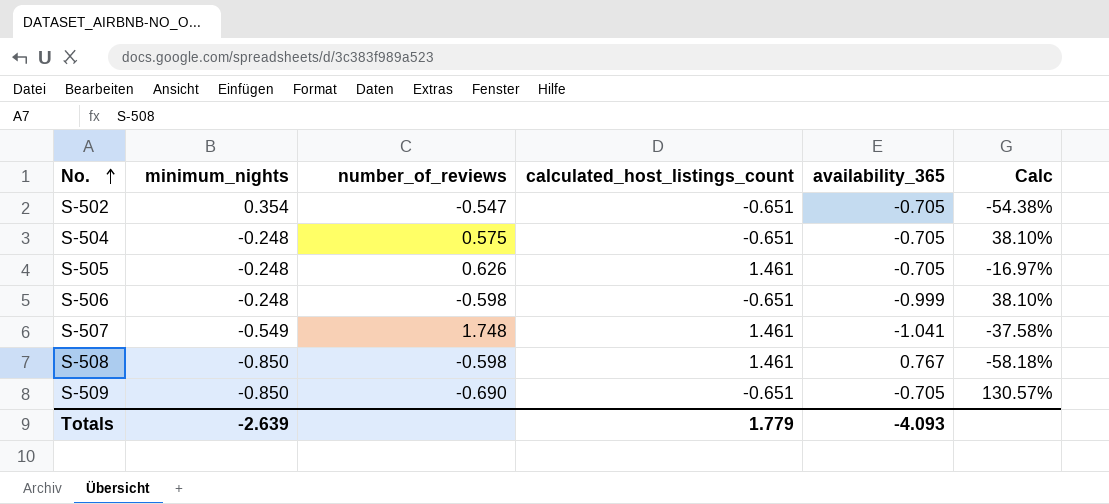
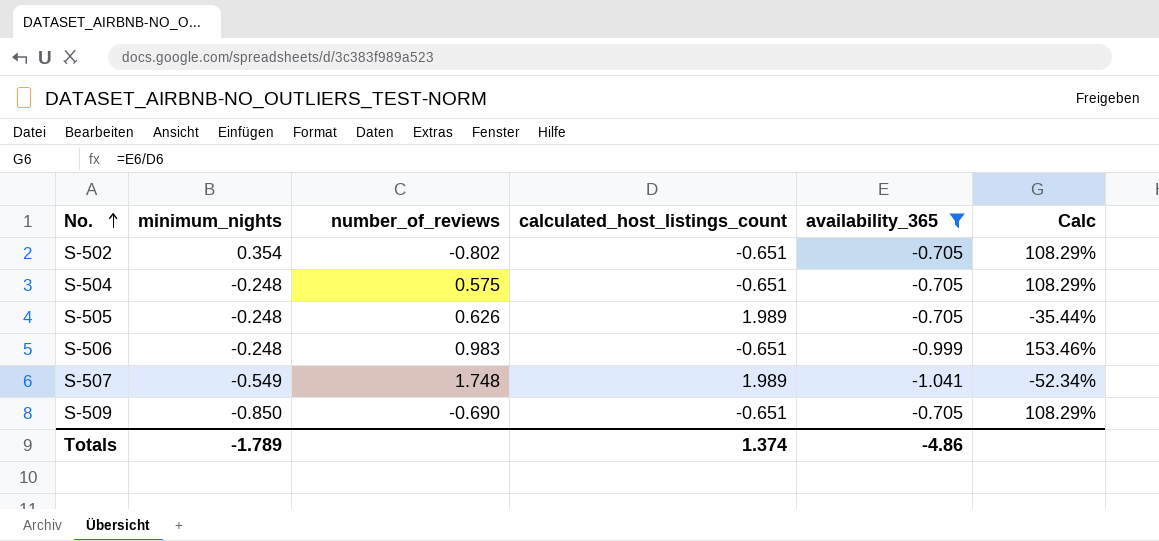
filter: none -> availability_365 != 0.767
column Calc | formula: [minimum_nights] / [calculated_host_listings_count] -> [availability_365] / [calculated_host_listings_count]
S-502 | number_of_reviews: -0.547 -> -0.802
S-505 | calculated_host_listings_count: 1.461 -> 1.989
S-506 | number_of_reviews: -0.598 -> 0.983
S-507 | calculated_host_listings_count: 1.461 -> 1.989
Totals | minimum_nights: -2.639 -> -1.789
Totals | calculated_host_listings_count: 1.779 -> 1.374
Totals | availability_365: -4.093 -> -4.86

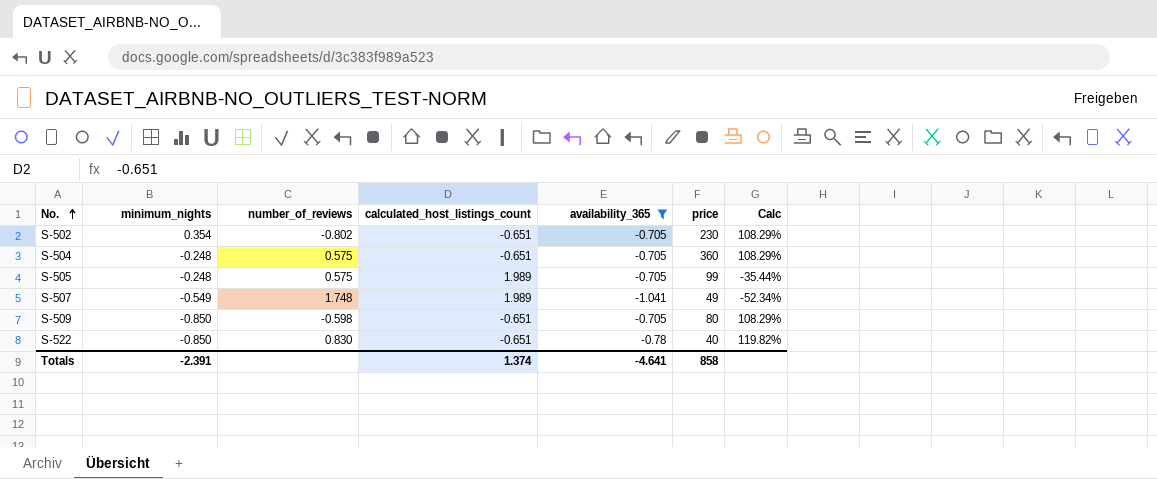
column price | position: none -> 6
row S-506: -0.248 | 0.983 | -0.651 | -0.999 | 153.46% -> none
S-505 | number_of_reviews: 0.626 -> 0.575
S-509 | number_of_reviews: -0.690 -> -0.598
row S-522: none -> -0.850 | 0.830 | -0.651 | -0.78 | 40 | 119.82%
Totals | minimum_nights: -1.789 -> -2.391
Totals | availability_365: -4.86 -> -4.641

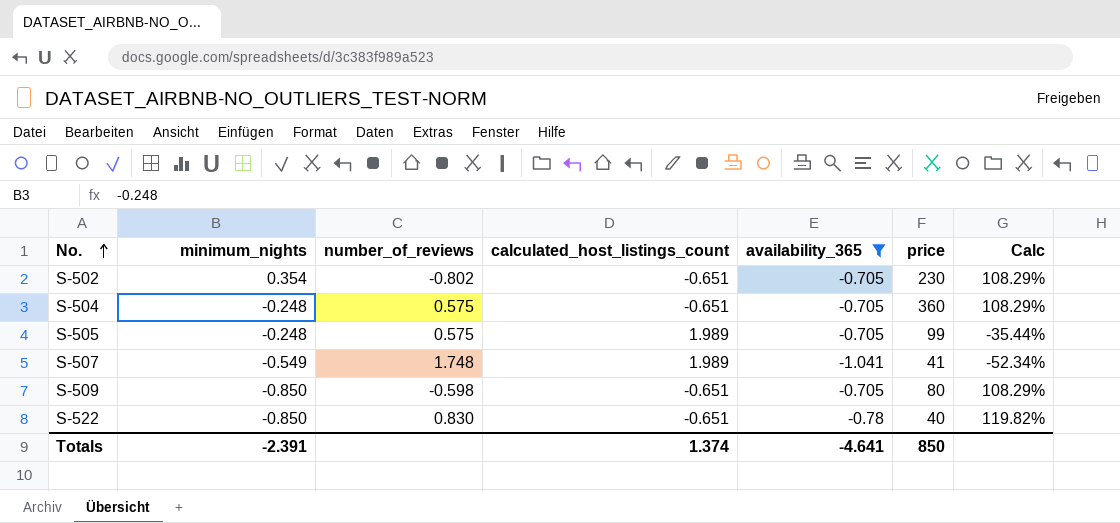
S-507 | price: 49 -> 41
Totals | price: 858 -> 850

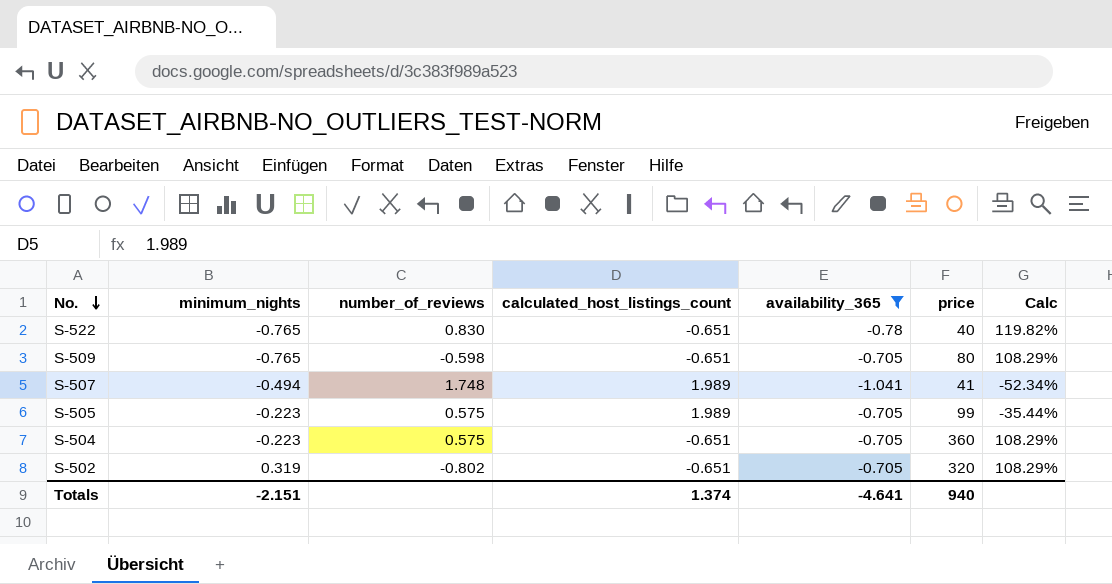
row order: No. ascending -> No. descending
S-522 | minimum_nights: -0.850 -> -0.765
S-509 | minimum_nights: -0.850 -> -0.765
S-507 | minimum_nights: -0.549 -> -0.494
S-505 | minimum_nights: -0.248 -> -0.223
S-504 | minimum_nights: -0.248 -> -0.223
S-502 | minimum_nights: 0.354 -> 0.319
S-502 | price: 230 -> 320
Totals | minimum_nights: -2.391 -> -2.151
Totals | price: 850 -> 940

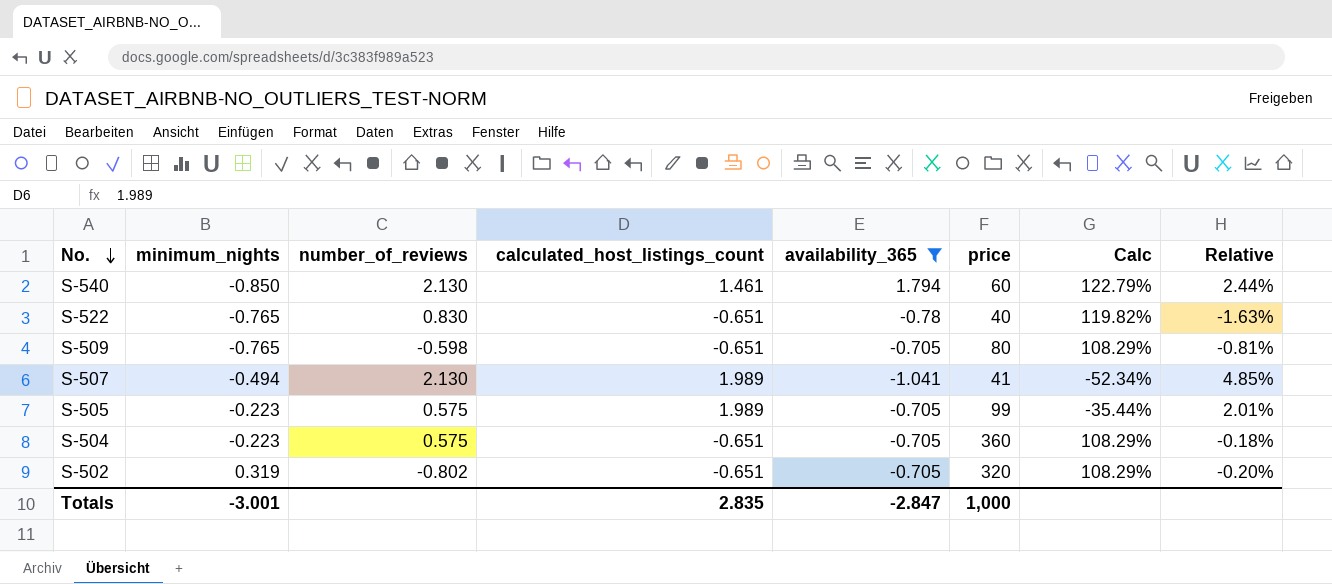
column Relative | formula: none -> [calculated_host_listings_count] / [price]
row S-540: none -> -0.850 | 2.130 | 1.461 | 1.794 | 60 | 122.79% | 2.44%
S-507 | number_of_reviews: 1.748 -> 2.130
Totals | minimum_nights: -2.151 -> -3.001
Totals | calculated_host_listings_count: 1.374 -> 2.835
Totals | availability_365: -4.641 -> -2.847
Totals | price: 940 -> 1,000

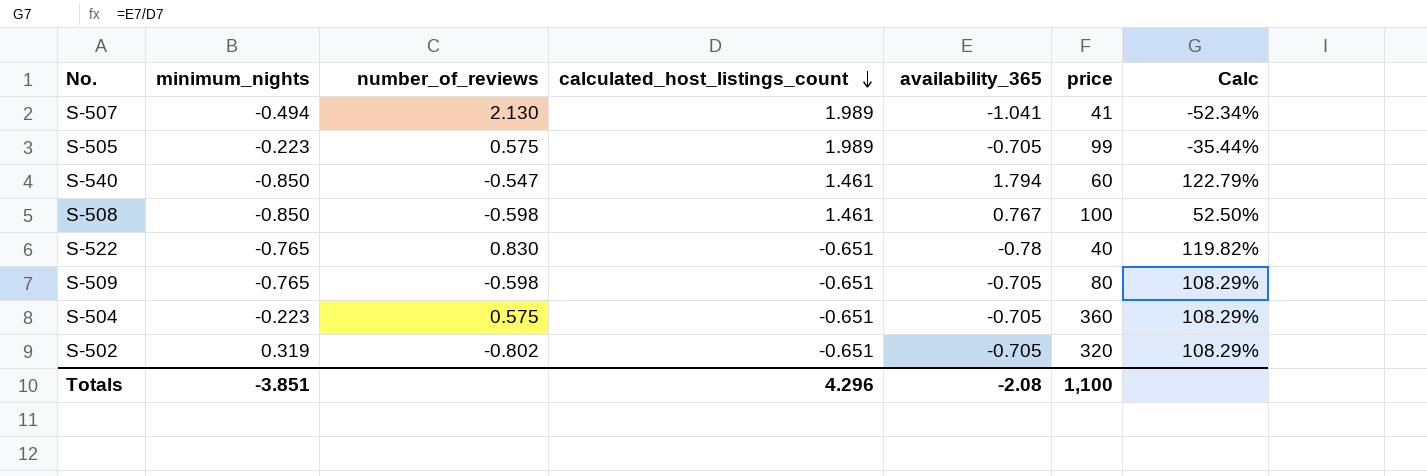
filter: availability_365 != 0.767 -> none
row order: No. descending -> calculated_host_listings_count descending
column Relative | formula: [calculated_host_listings_count] / [price] -> none
S-540 | number_of_reviews: 2.130 -> -0.547
Totals | minimum_nights: -3.001 -> -3.851
Totals | calculated_host_listings_count: 2.835 -> 4.296
Totals | availability_365: -2.847 -> -2.08
Totals | price: 1,000 -> 1,100

